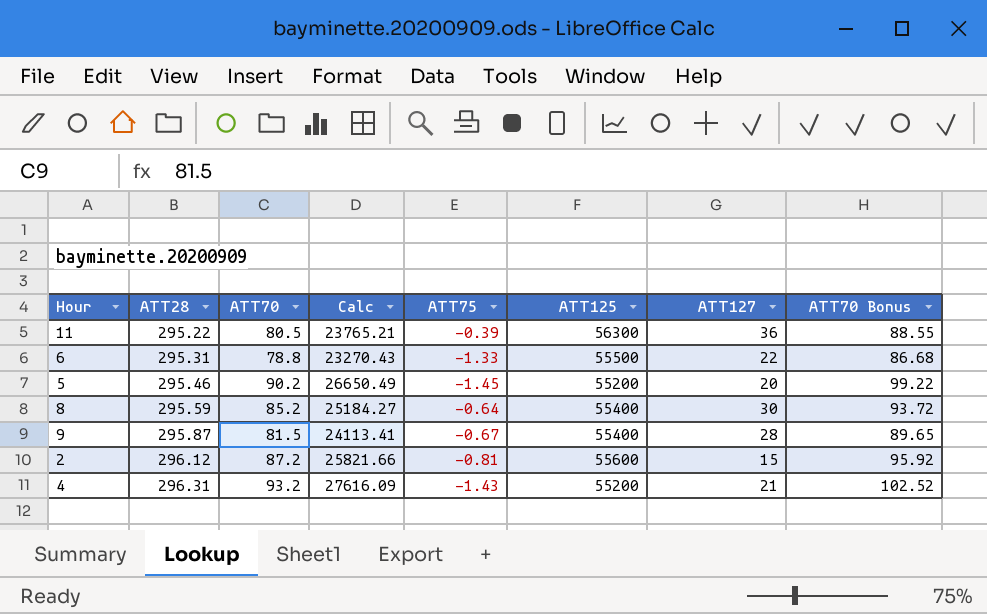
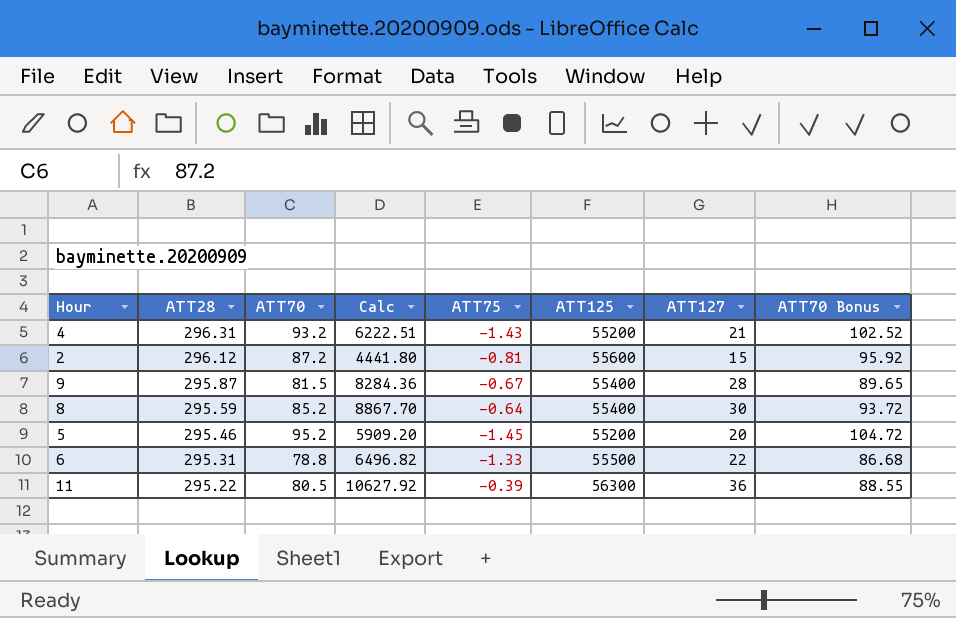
row order: ATT28 ascending -> ATT28 descending
column Calc | formula: [ATT28] * [ATT70] -> [ATT28] * [ATT127]
5 | ATT70: 90.2 -> 95.2
5 | ATT70 Bonus: 99.22 -> 104.72

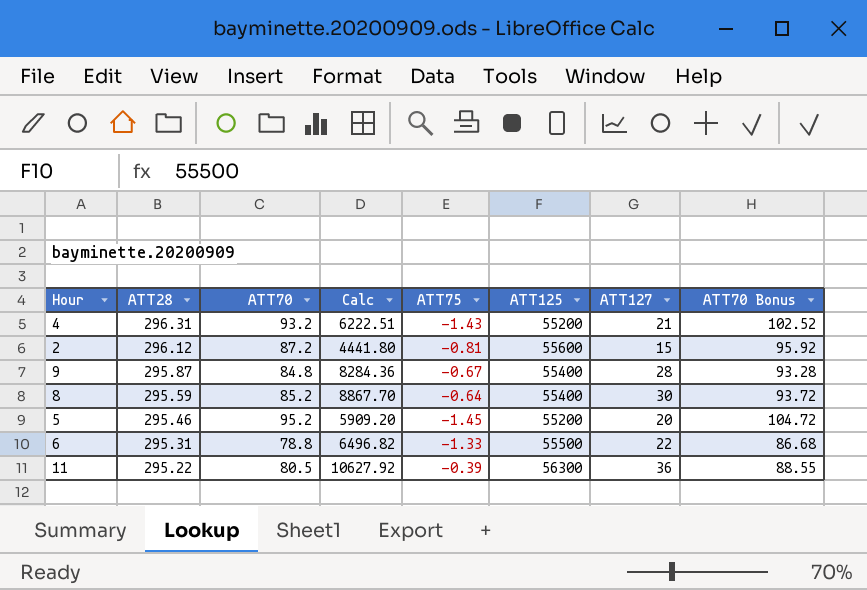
9 | ATT70: 81.5 -> 84.8
9 | ATT70 Bonus: 89.65 -> 93.28

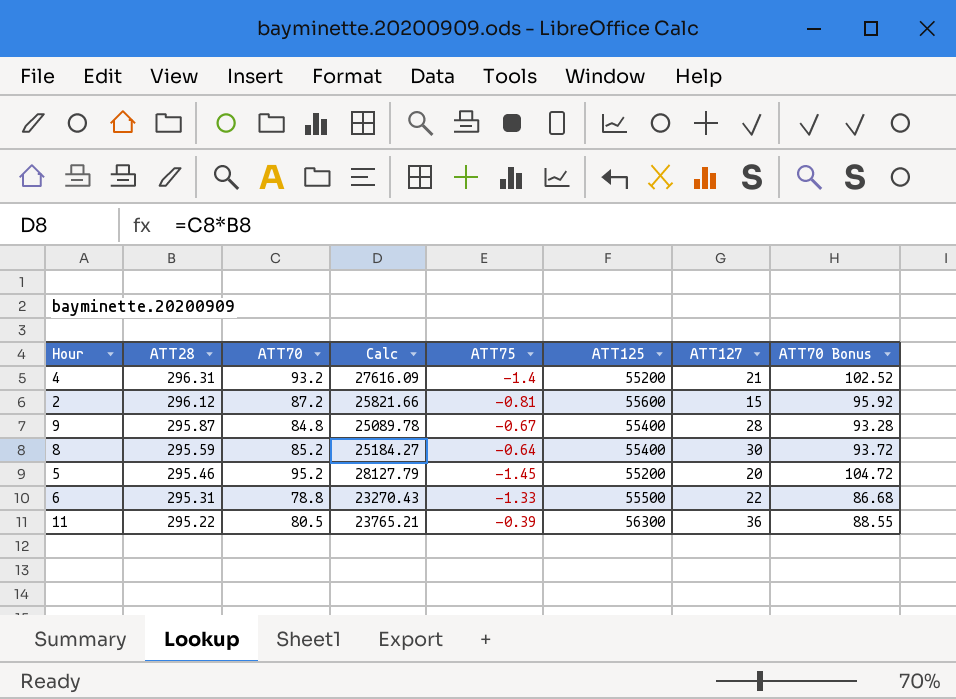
column Calc | formula: [ATT28] * [ATT127] -> [ATT28] * [ATT70]
4 | ATT75: -1.43 -> -1.4

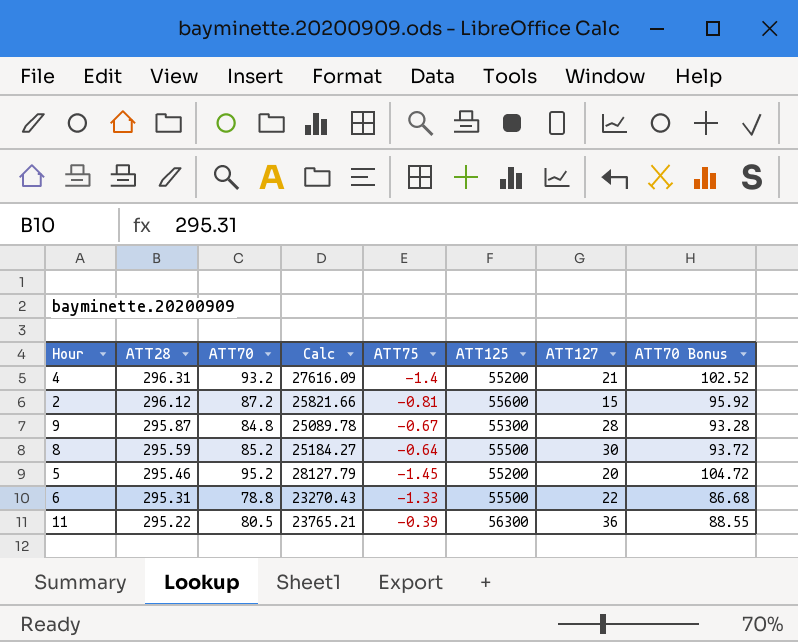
9 | ATT125: 55400 -> 55300
8 | ATT125: 55400 -> 55500

